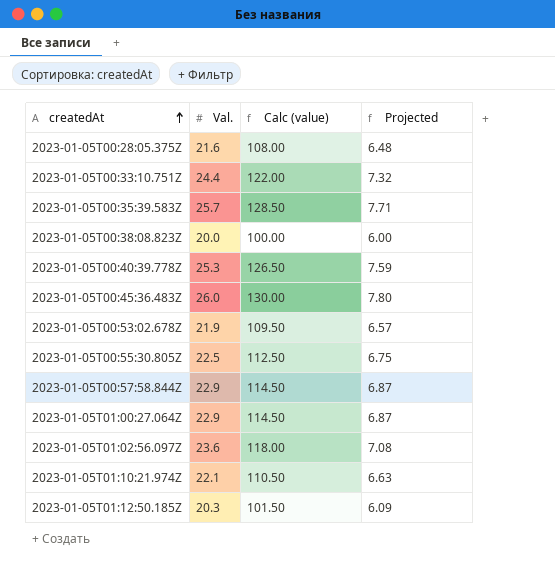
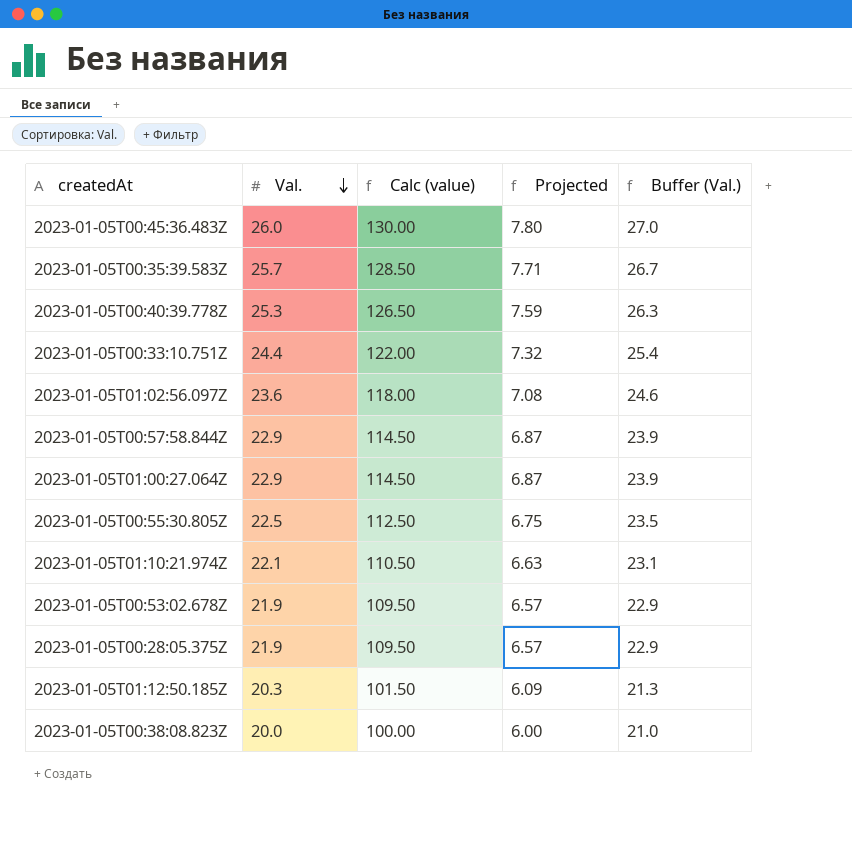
row order: createdAt ascending -> Val. descending
column Buffer (Val.) | formula: none -> [Val.] + 1
2023-01-05T00:28:05.375Z | Val.: 21.6 -> 21.9
2023-01-05T00:28:05.375Z | Calc (value): 108.00 -> 109.50
2023-01-05T00:28:05.375Z | Projected: 6.48 -> 6.57

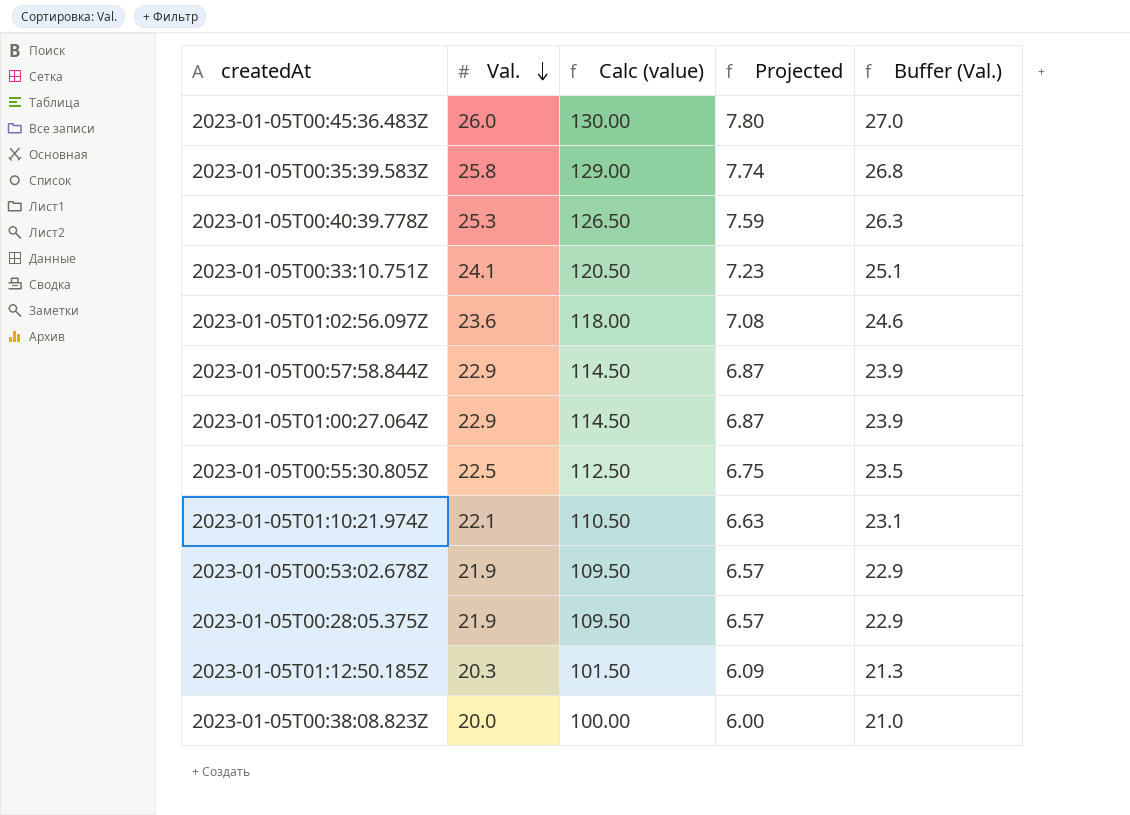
2023-01-05T00:35:39.583Z | Val.: 25.7 -> 25.8
2023-01-05T00:35:39.583Z | Calc (value): 128.50 -> 129.00
2023-01-05T00:35:39.583Z | Projected: 7.71 -> 7.74
2023-01-05T00:35:39.583Z | Buffer (Val.): 26.7 -> 26.8
2023-01-05T00:33:10.751Z | Val.: 24.4 -> 24.1
2023-01-05T00:33:10.751Z | Calc (value): 122.00 -> 120.50
2023-01-05T00:33:10.751Z | Projected: 7.32 -> 7.23
2023-01-05T00:33:10.751Z | Buffer (Val.): 25.4 -> 25.1

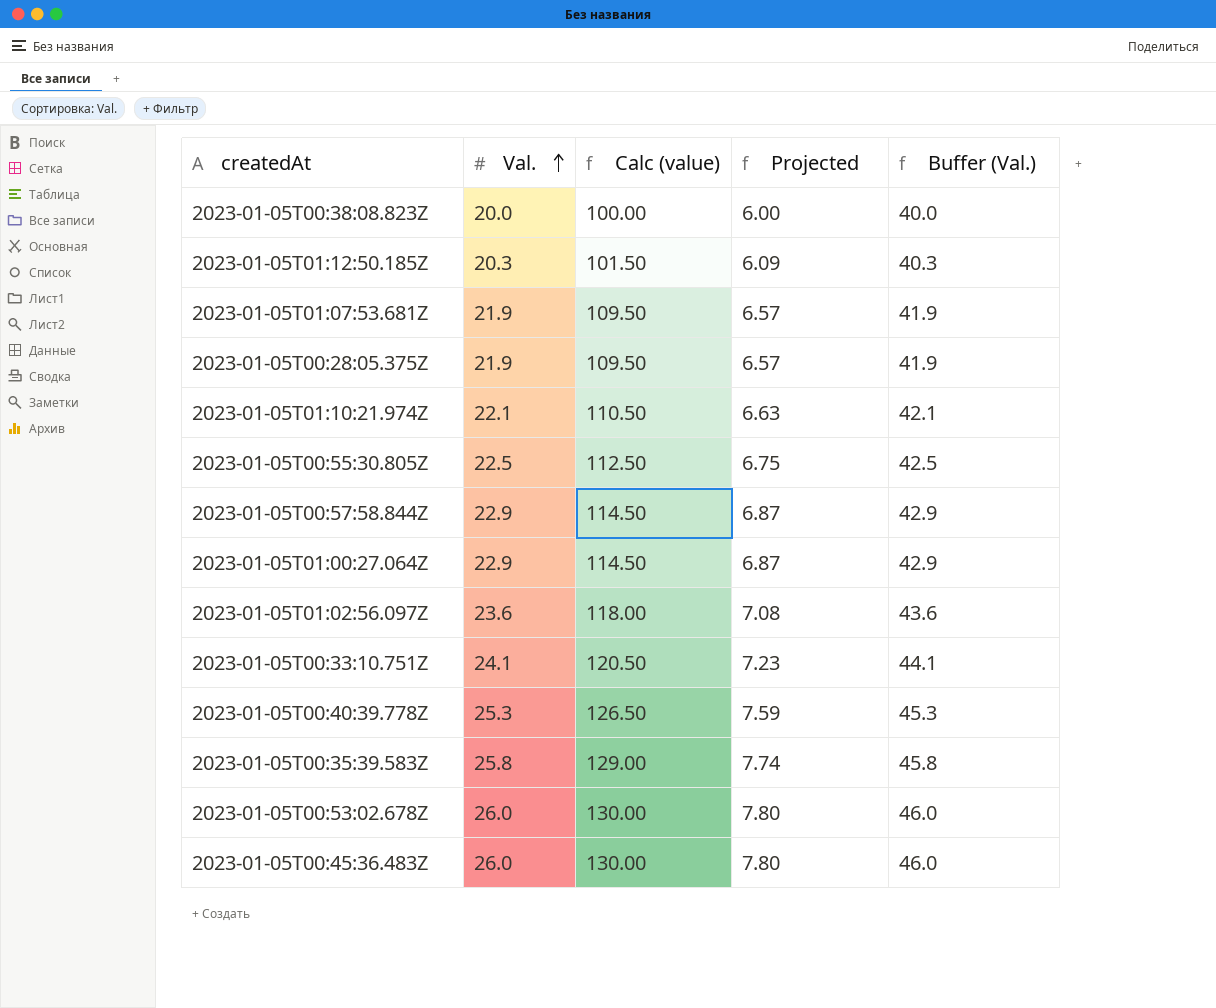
row order: Val. descending -> Val. ascending
column Buffer (Val.) | formula: [Val.] + 1 -> [Val.] + 20
row 2023-01-05T01:07:53.681Z: none -> 21.9 | 109.50 | 6.57 | 41.9
2023-01-05T00:53:02.678Z | Val.: 21.9 -> 26.0
2023-01-05T00:53:02.678Z | Calc (value): 109.50 -> 130.00
2023-01-05T00:53:02.678Z | Projected: 6.57 -> 7.80

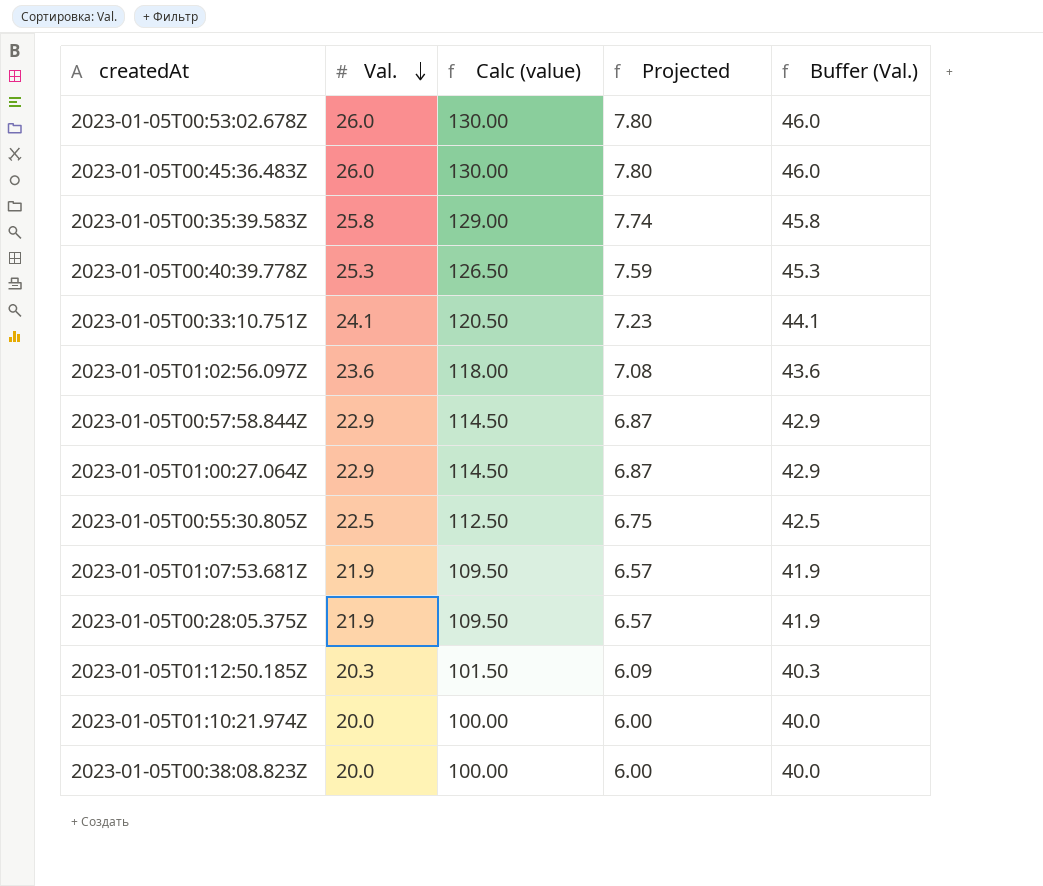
row order: Val. ascending -> Val. descending
2023-01-05T01:10:21.974Z | Val.: 22.1 -> 20.0
2023-01-05T01:10:21.974Z | Calc (value): 110.50 -> 100.00
2023-01-05T01:10:21.974Z | Projected: 6.63 -> 6.00
2023-01-05T01:10:21.974Z | Buffer (Val.): 42.1 -> 40.0

